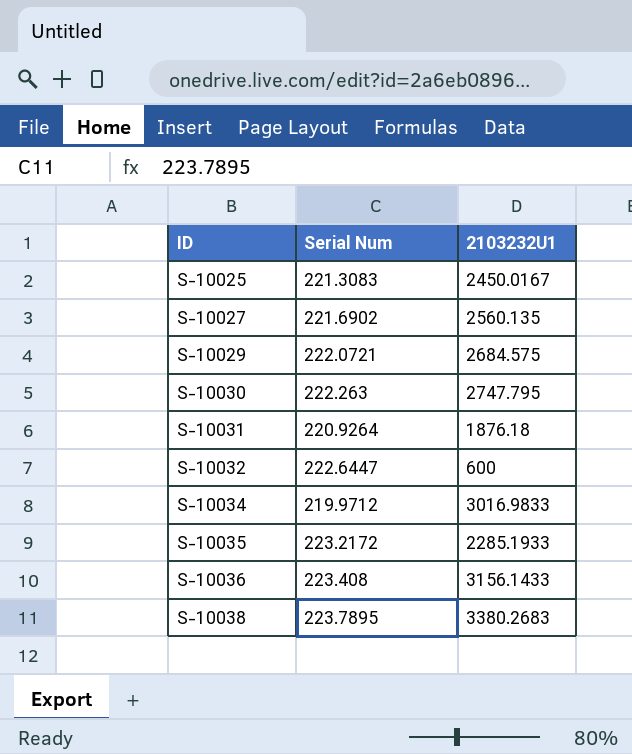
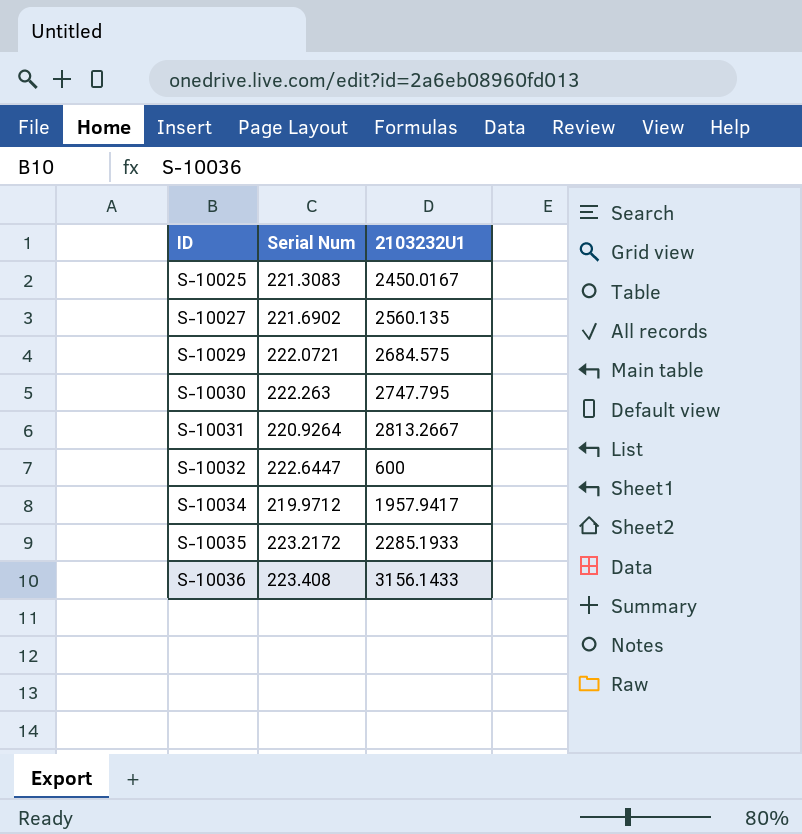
row S-10038: 223.7895 | 3380.2683 -> none
S-10031 | 2103232U1: 1876.18 -> 2813.2667
S-10034 | 2103232U1: 3016.9833 -> 1957.9417

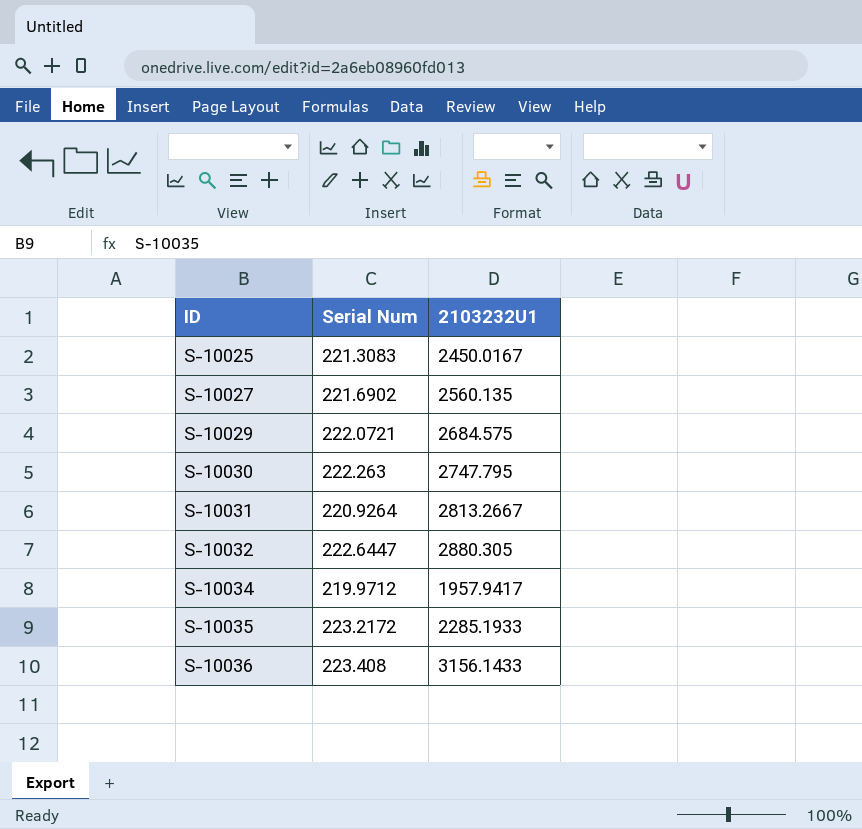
S-10032 | 2103232U1: 600 -> 2880.305

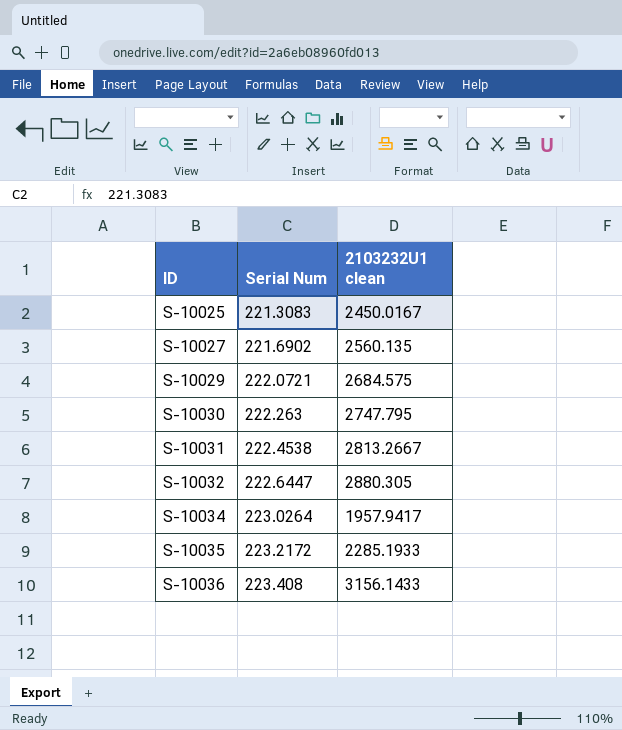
column name: 2103232U1 -> 2103232U1 clean
S-10031 | Serial Num: 220.9264 -> 222.4538
S-10034 | Serial Num: 219.9712 -> 223.0264

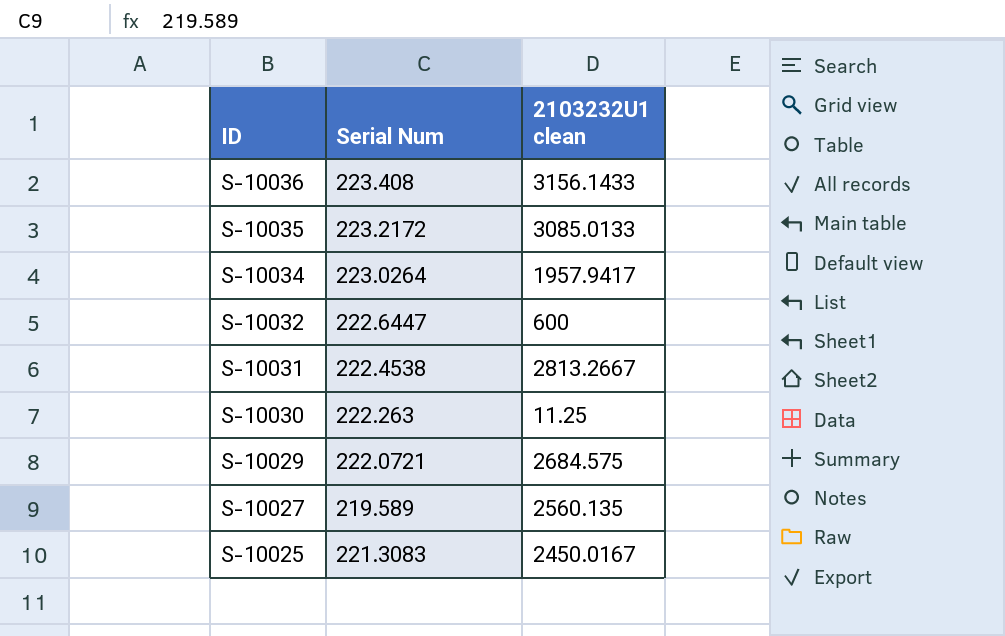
row order: ID ascending -> ID descending
S-10035 | 2103232U1 clean: 2285.1933 -> 3085.0133
S-10032 | 2103232U1 clean: 2880.305 -> 600
S-10030 | 2103232U1 clean: 2747.795 -> 11.25
S-10027 | Serial Num: 221.6902 -> 219.589

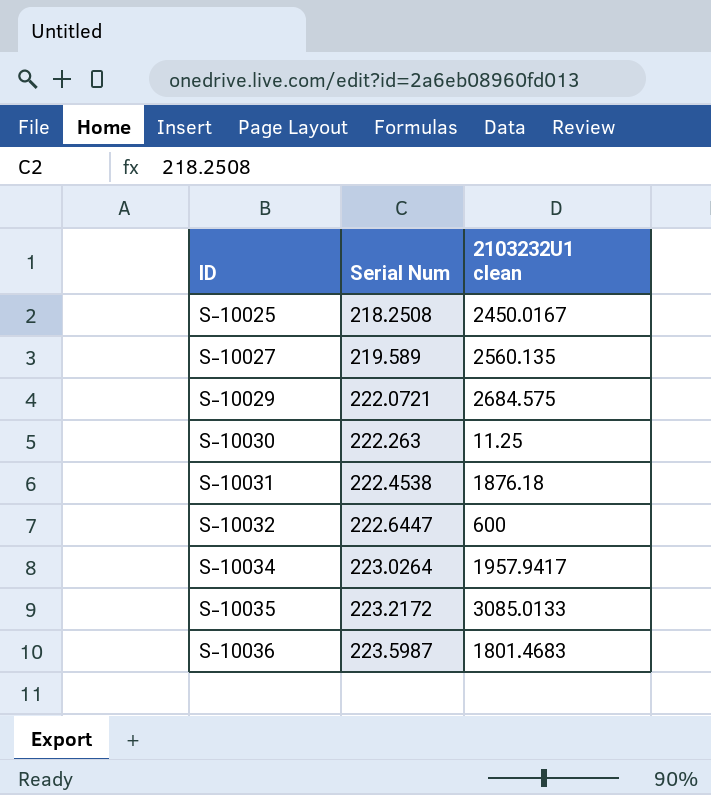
row order: ID descending -> ID ascending
S-10025 | Serial Num: 221.3083 -> 218.2508
S-10031 | 2103232U1 clean: 2813.2667 -> 1876.18
S-10036 | Serial Num: 223.408 -> 223.5987
S-10036 | 2103232U1 clean: 3156.1433 -> 1801.4683

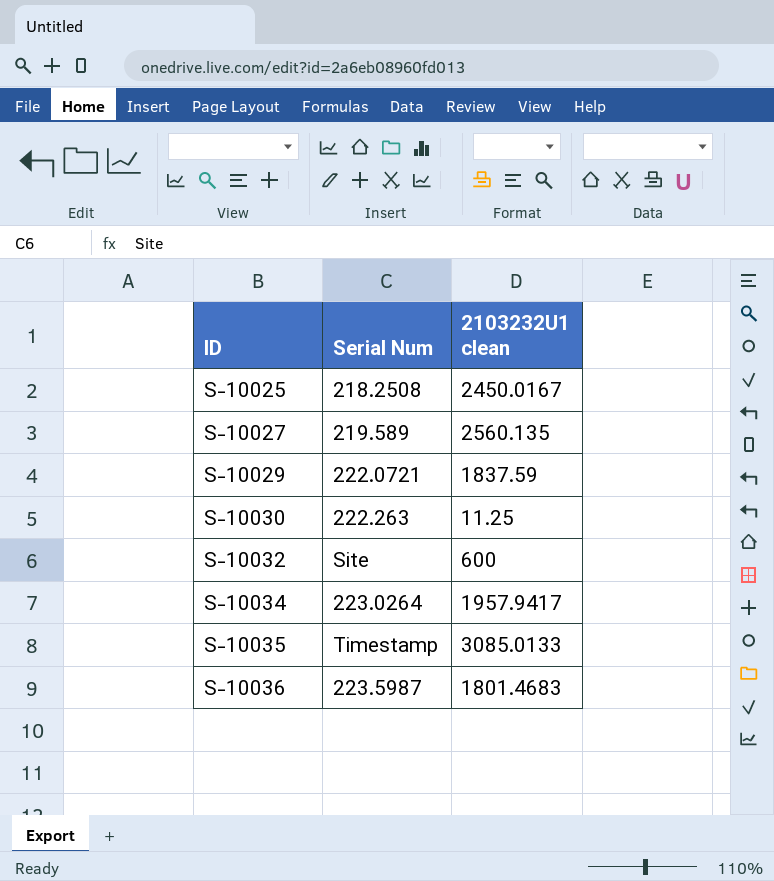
row S-10031: 222.4538 | 1876.18 -> none
S-10029 | 2103232U1 clean: 2684.575 -> 1837.59
S-10032 | Serial Num: 222.6447 -> Site
S-10035 | Serial Num: 223.2172 -> Timestamp

